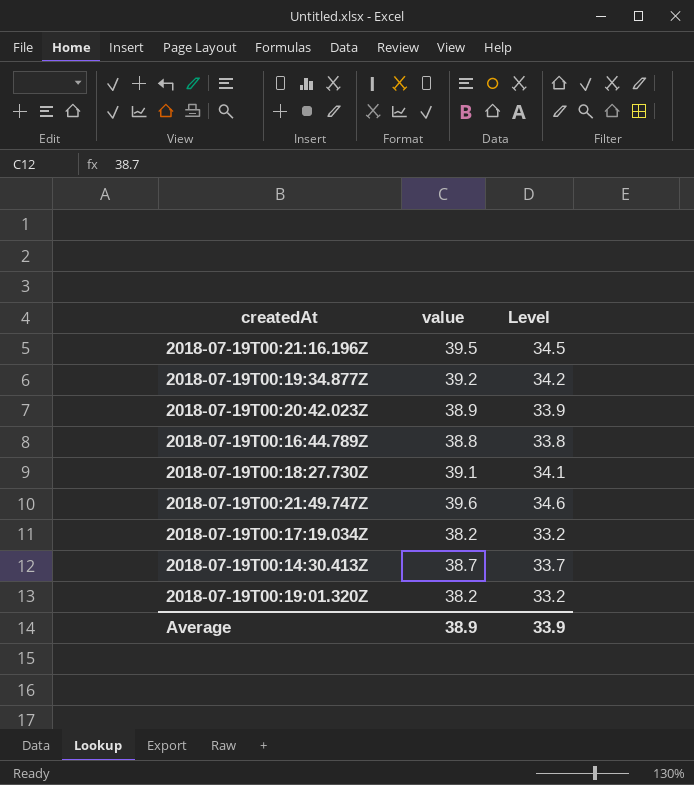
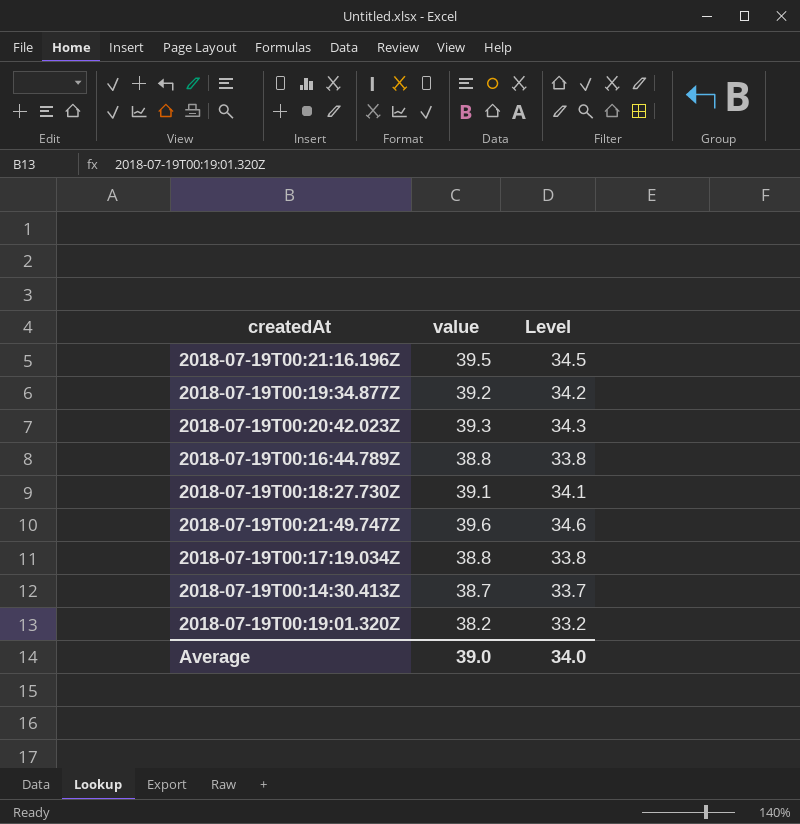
2018-07-19T00:20:42.023Z | value: 38.9 -> 39.3
2018-07-19T00:20:42.023Z | Level: 33.9 -> 34.3
2018-07-19T00:17:19.034Z | value: 38.2 -> 38.8
2018-07-19T00:17:19.034Z | Level: 33.2 -> 33.8
Average | value: 38.9 -> 39.0
Average | Level: 33.9 -> 34.0

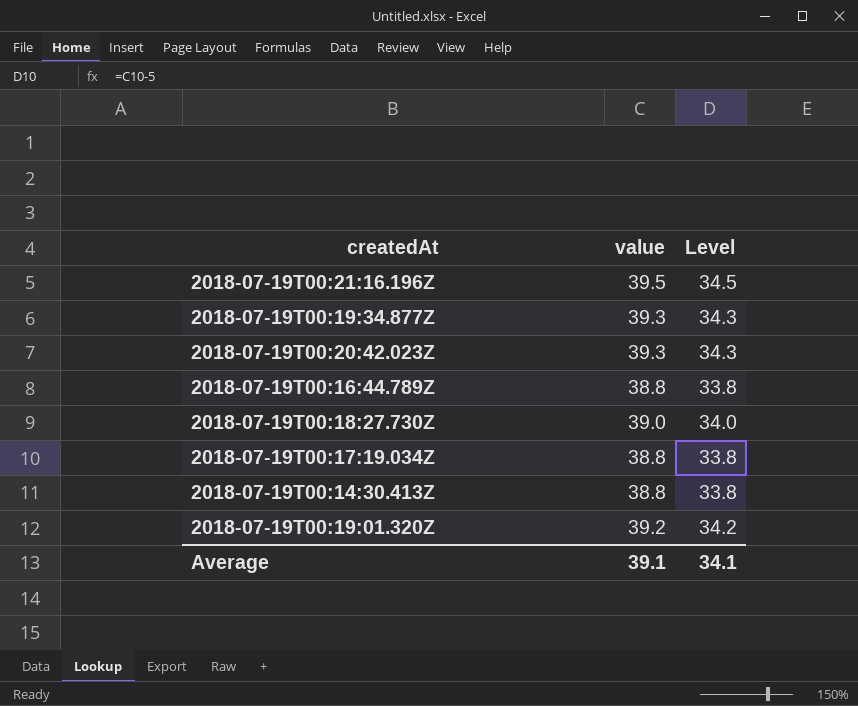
row 2018-07-19T00:21:49.747Z: 39.6 | 34.6 -> none
2018-07-19T00:19:34.877Z | value: 39.2 -> 39.3
2018-07-19T00:19:34.877Z | Level: 34.2 -> 34.3
2018-07-19T00:18:27.730Z | value: 39.1 -> 39.0
2018-07-19T00:18:27.730Z | Level: 34.1 -> 34.0
2018-07-19T00:14:30.413Z | value: 38.7 -> 38.8
2018-07-19T00:14:30.413Z | Level: 33.7 -> 33.8
2018-07-19T00:19:01.320Z | value: 38.2 -> 39.2
2018-07-19T00:19:01.320Z | Level: 33.2 -> 34.2
Average | value: 39.0 -> 39.1
Average | Level: 34.0 -> 34.1

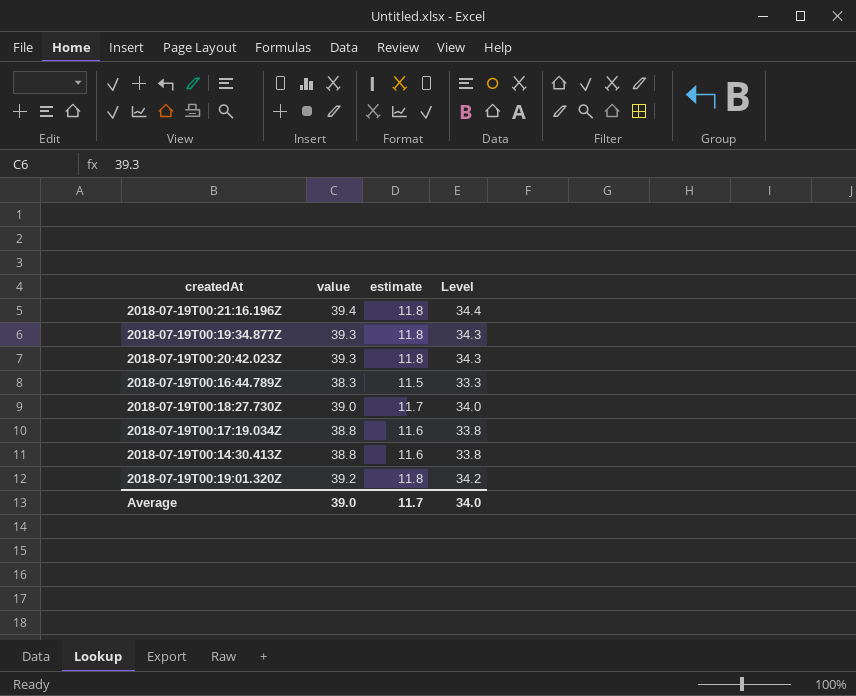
column estimate | formula: none -> [value] * 0.3
2018-07-19T00:21:16.196Z | value: 39.5 -> 39.4
2018-07-19T00:21:16.196Z | Level: 34.5 -> 34.4
2018-07-19T00:16:44.789Z | value: 38.8 -> 38.3
2018-07-19T00:16:44.789Z | Level: 33.8 -> 33.3
Average | value: 39.1 -> 39.0
Average | Level: 34.1 -> 34.0

